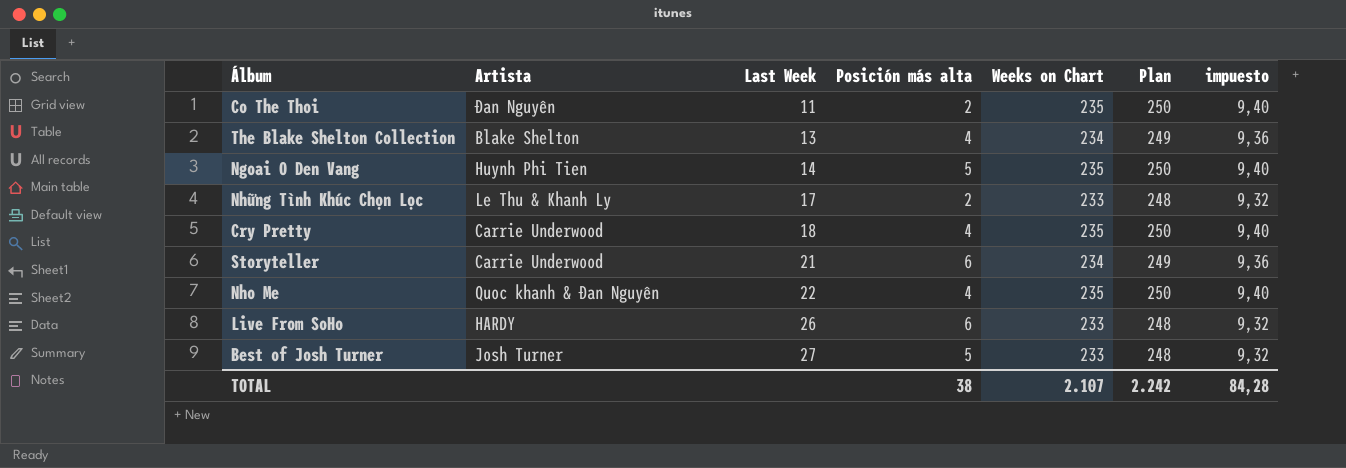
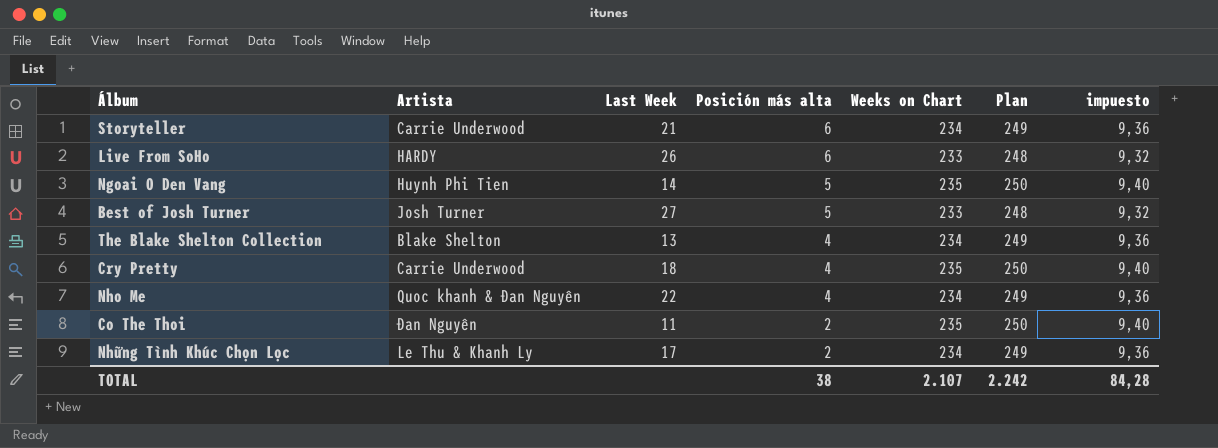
row order: Last Week ascending -> Posición más alta descending
Nho Me | Weeks on Chart: 235 -> 234
Nho Me | Plan: 250 -> 249
Nho Me | impuesto: 9,40 -> 9,36
Những Tình Khúc Chọn Lọc | Weeks on Chart: 233 -> 234
Những Tình Khúc Chọn Lọc | Plan: 248 -> 249
Những Tình Khúc Chọn Lọc | impuesto: 9,32 -> 9,36

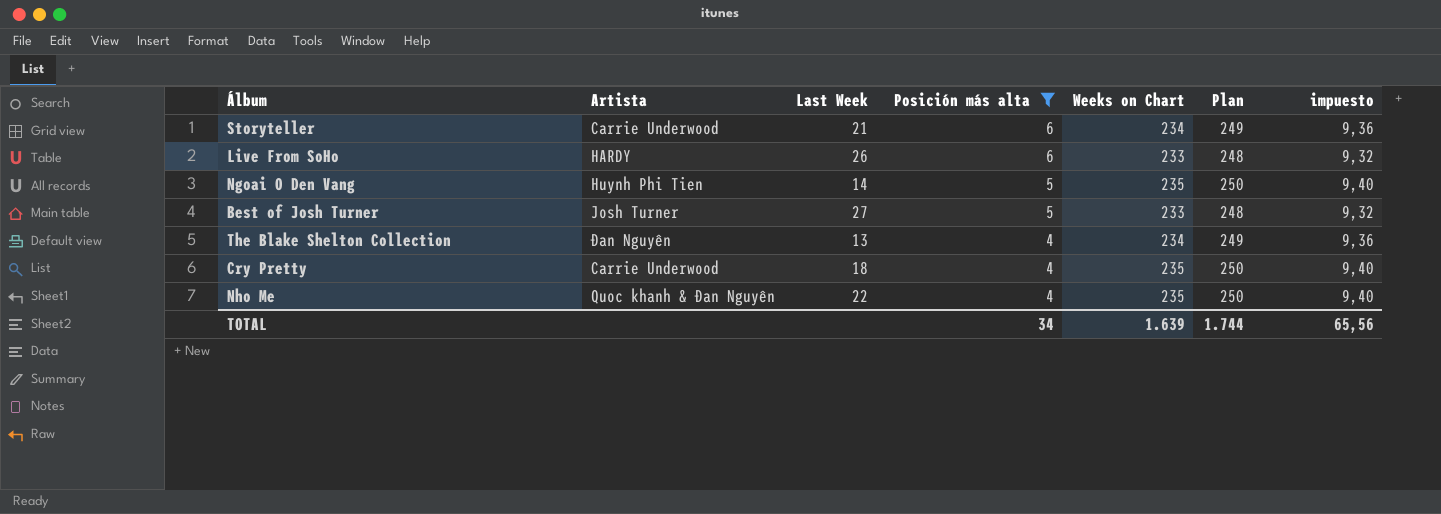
filter: none -> Posición más alta != 2
The Blake Shelton Collection | Artista: Blake Shelton -> Đan Nguyên
Nho Me | Weeks on Chart: 234 -> 235
Nho Me | Plan: 249 -> 250
Nho Me | impuesto: 9,36 -> 9,40
TOTAL | Posición más alta: 38 -> 34
TOTAL | Weeks on Chart: 2.107 -> 1.639
TOTAL | Plan: 2.242 -> 1.744
TOTAL | impuesto: 84,28 -> 65,56

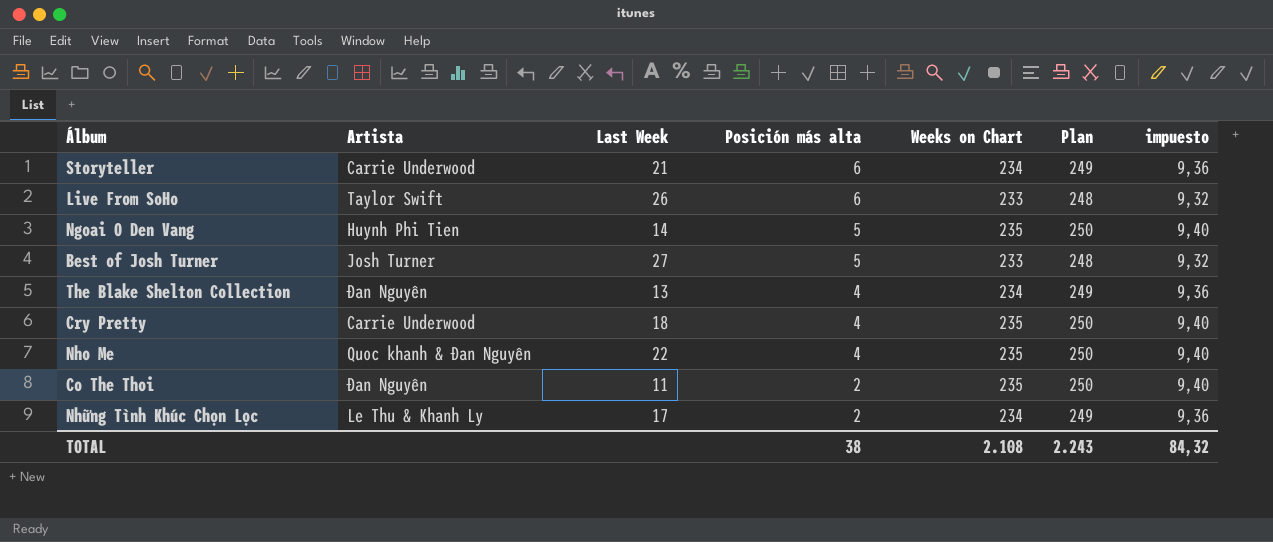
filter: Posición más alta != 2 -> none
Live From SoHo | Artista: HARDY -> Taylor Swift
TOTAL | Posición más alta: 34 -> 38
TOTAL | Weeks on Chart: 1.639 -> 2.108
TOTAL | Plan: 1.744 -> 2.243
TOTAL | impuesto: 65,56 -> 84,32

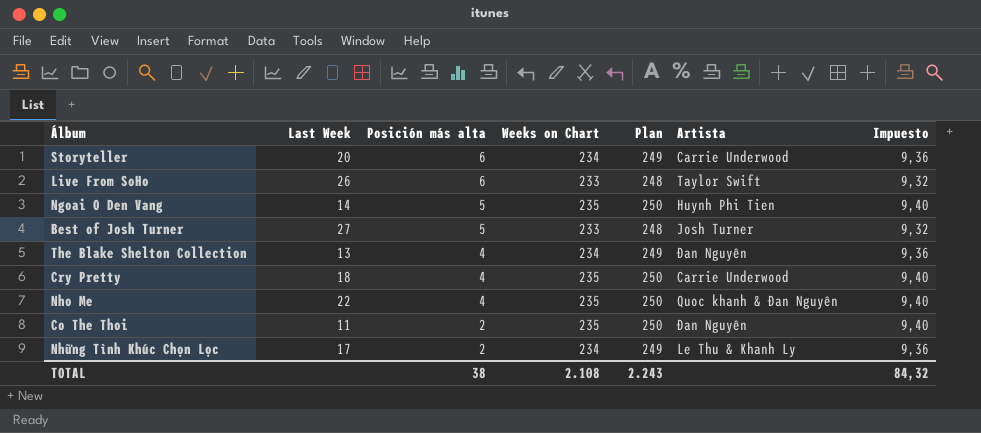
column Artista | position: 2 -> 6
column name: impuesto -> Impuesto
Storyteller | Last Week: 21 -> 20

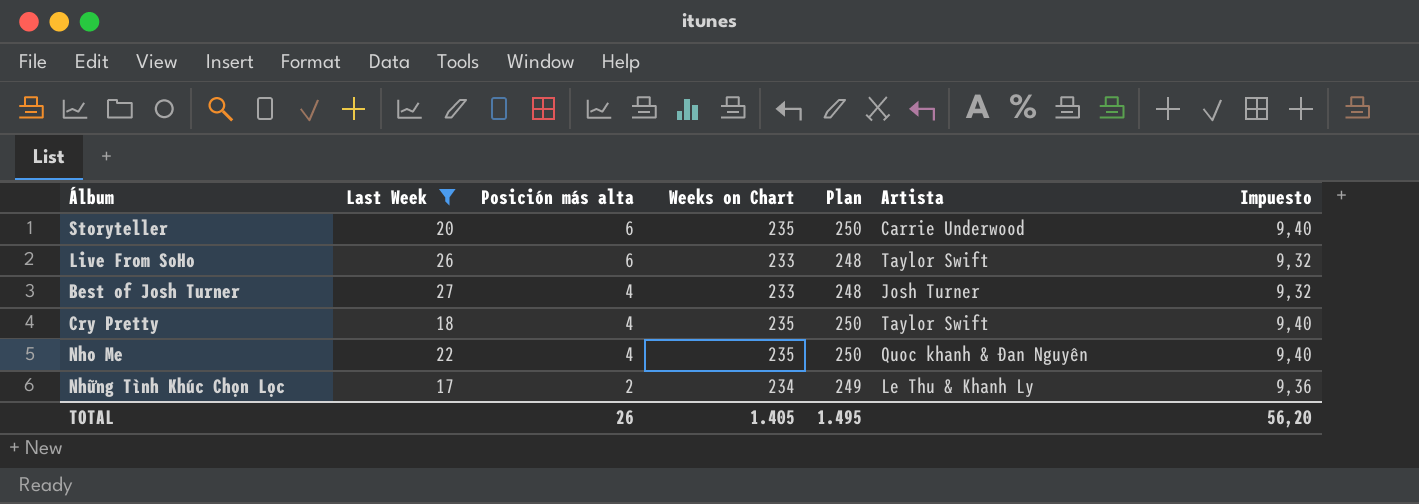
filter: none -> Last Week >= 17
Storyteller | Weeks on Chart: 234 -> 235
Storyteller | Plan: 249 -> 250
Storyteller | Impuesto: 9,36 -> 9,40
Best of Josh Turner | Posición más alta: 5 -> 4
Cry Pretty | Artista: Carrie Underwood -> Taylor Swift
TOTAL | Posición más alta: 38 -> 26
TOTAL | Weeks on Chart: 2.108 -> 1.405
TOTAL | Plan: 2.243 -> 1.495
TOTAL | Impuesto: 84,32 -> 56,20

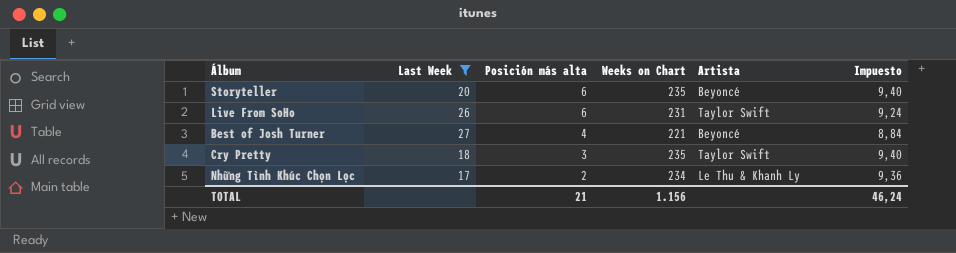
column Plan | formula: [Weeks on Chart] + 15 -> none
row Nho Me: 22 | 4 | 235 | 250 | Quoc khanh & Đan Nguyên | 9,40 -> none
Storyteller | Artista: Carrie Underwood -> Beyoncé
Live From SoHo | Weeks on Chart: 233 -> 231
Live From SoHo | Impuesto: 9,32 -> 9,24
Best of Josh Turner | Weeks on Chart: 233 -> 221
Best of Josh Turner | Artista: Josh Turner -> Beyoncé
Best of Josh Turner | Impuesto: 9,32 -> 8,84
Cry Pretty | Posición más alta: 4 -> 3
TOTAL | Posición más alta: 26 -> 21
TOTAL | Weeks on Chart: 1.405 -> 1.156
TOTAL | Impuesto: 56,20 -> 46,24

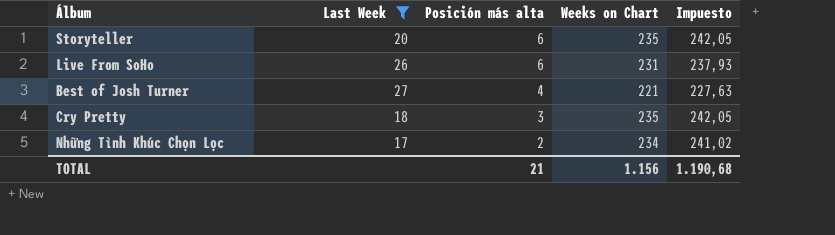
column Artista | position: 5 -> none
column Impuesto | formula: [Weeks on Chart] * 0,04 -> [Weeks on Chart] * 1,03
TOTAL | Impuesto: 46,24 -> 1.190,68

